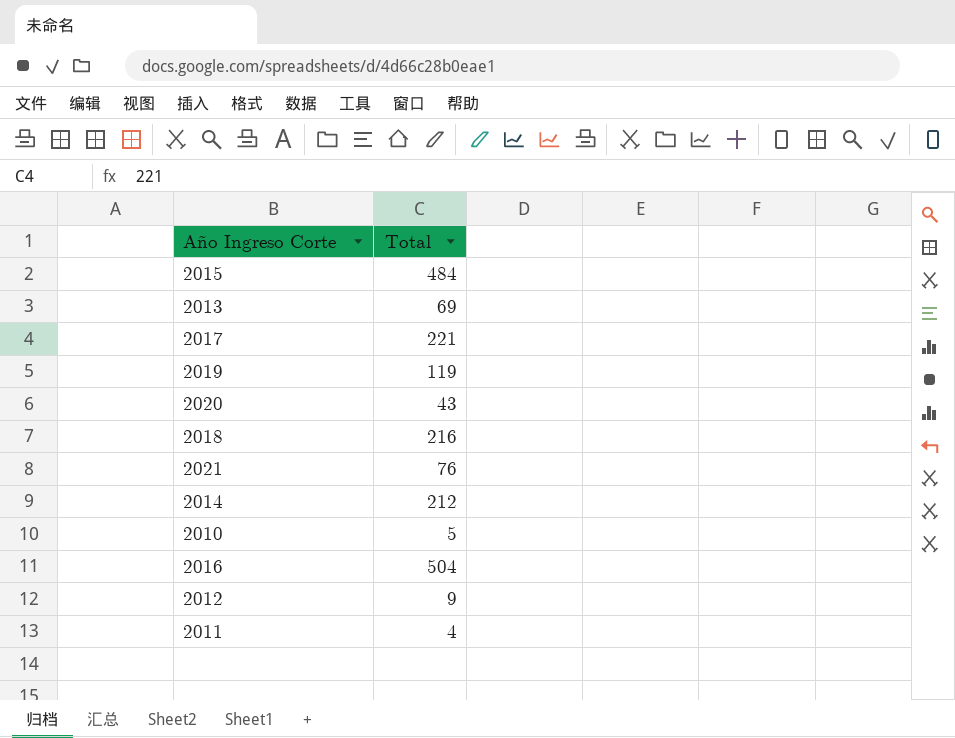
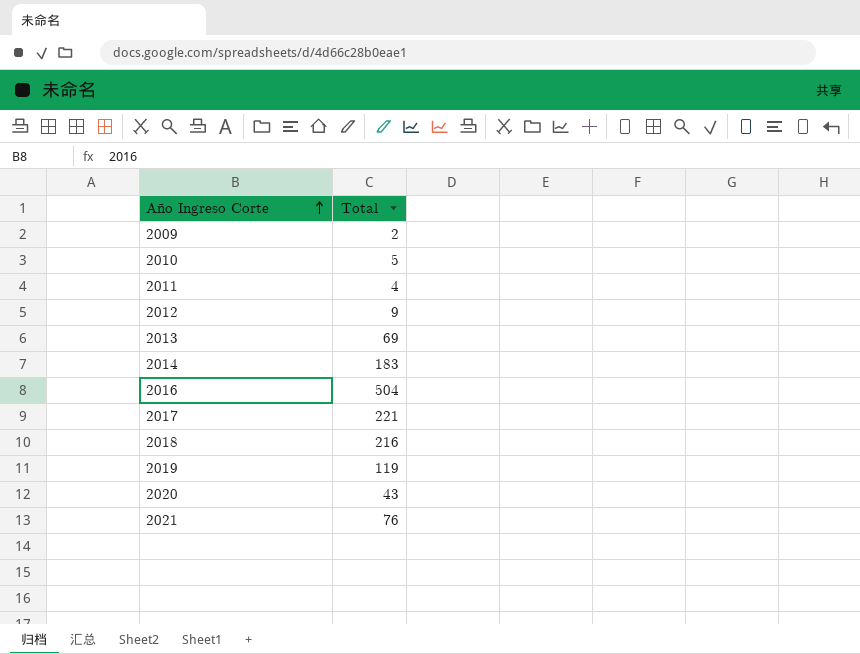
row order: none -> Año Ingreso Corte ascending
row 2015: 484 -> none
row 2009: none -> 2
2014 | Total: 212 -> 183

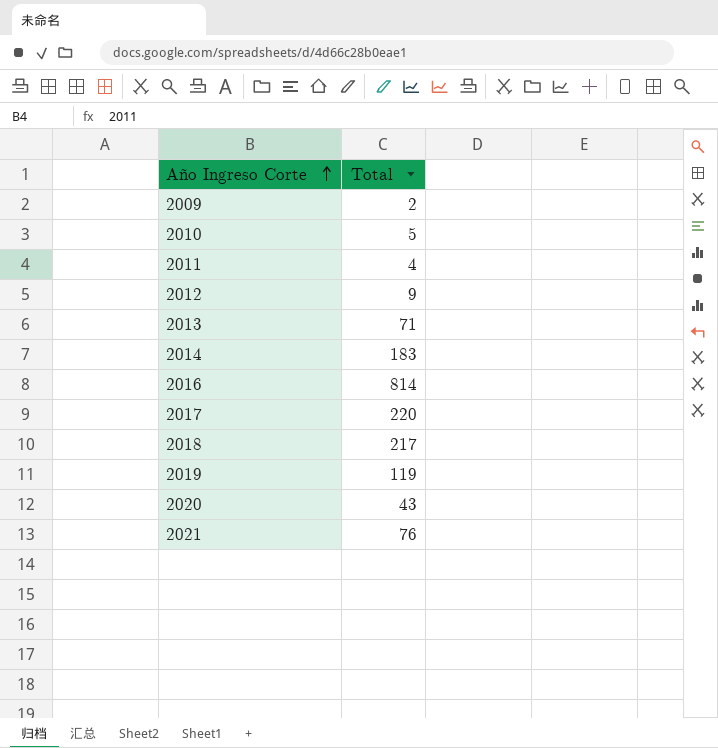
2013 | Total: 69 -> 71
2016 | Total: 504 -> 814
2017 | Total: 221 -> 220
2018 | Total: 216 -> 217

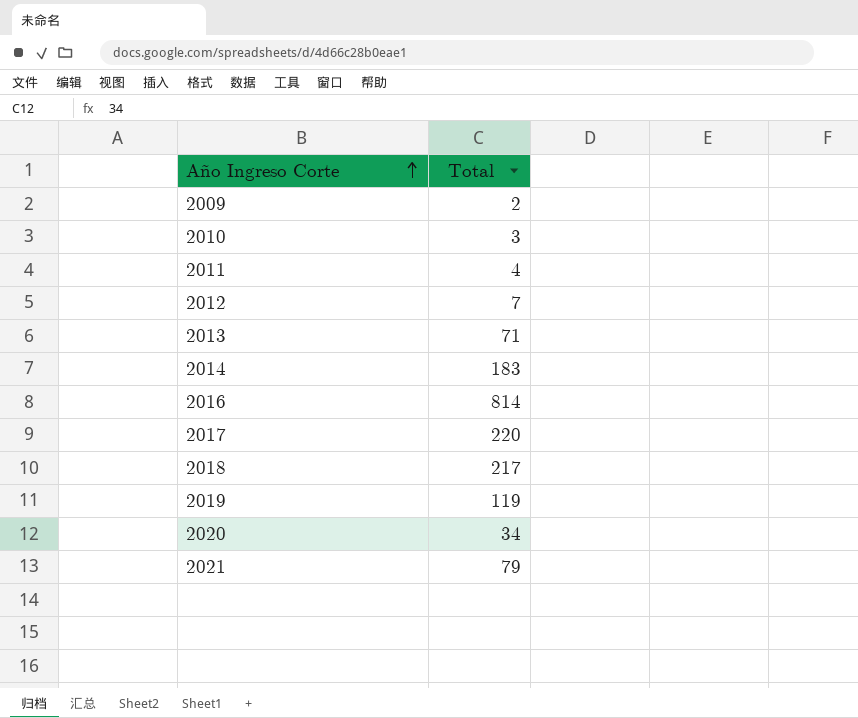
2010 | Total: 5 -> 3
2012 | Total: 9 -> 7
2020 | Total: 43 -> 34
2021 | Total: 76 -> 79

